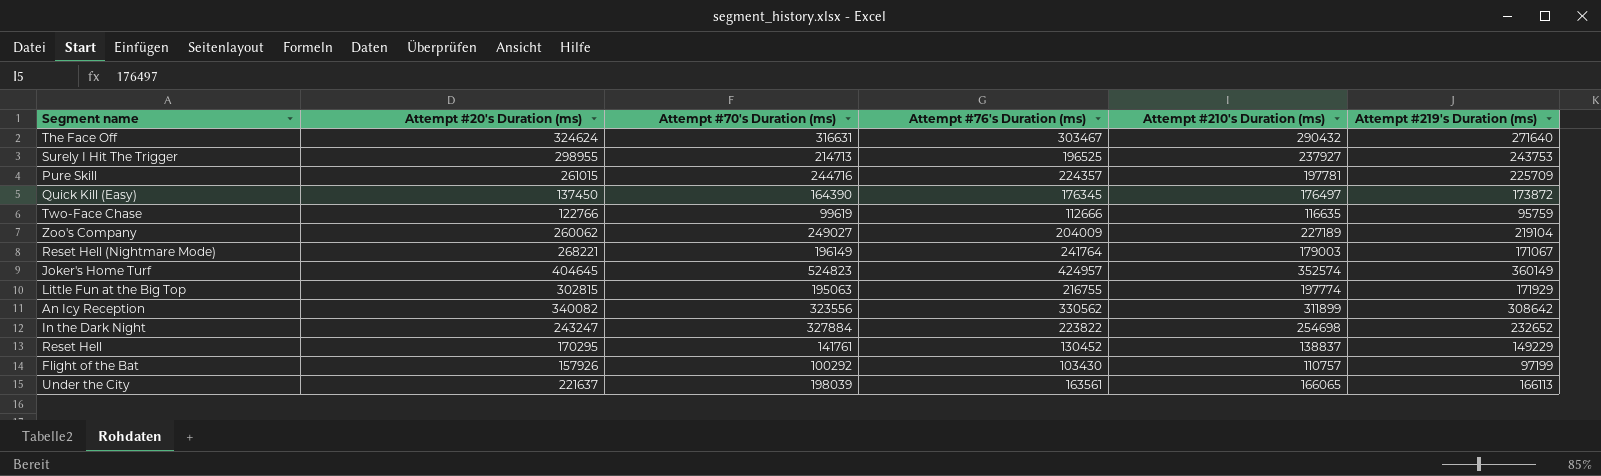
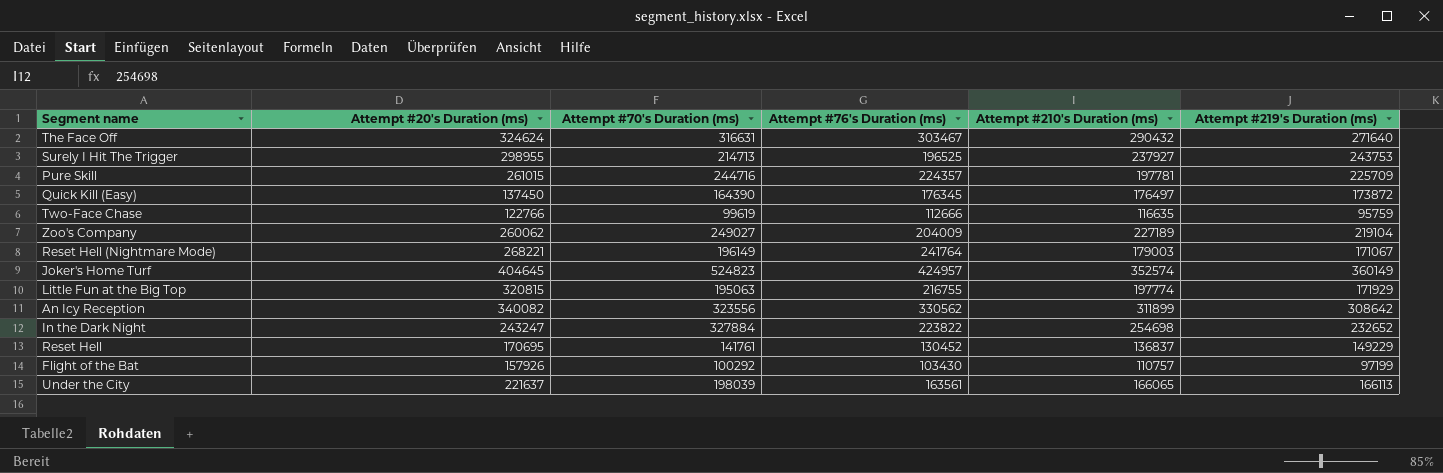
Little Fun at the Big Top | Attempt #20's Duration (ms): 302815 -> 320815
Reset Hell | Attempt #20's Duration (ms): 170295 -> 170695
Reset Hell | Attempt #210's Duration (ms): 138837 -> 136837

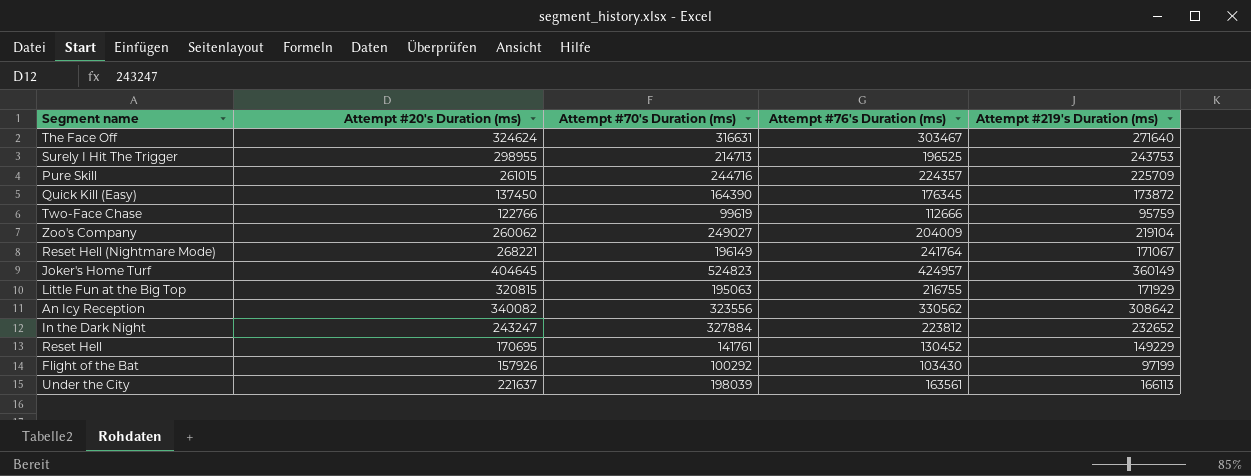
column Attempt #210's Duration (ms) | position: 5 -> none
In the Dark Night | Attempt #76's Duration (ms): 223822 -> 223812

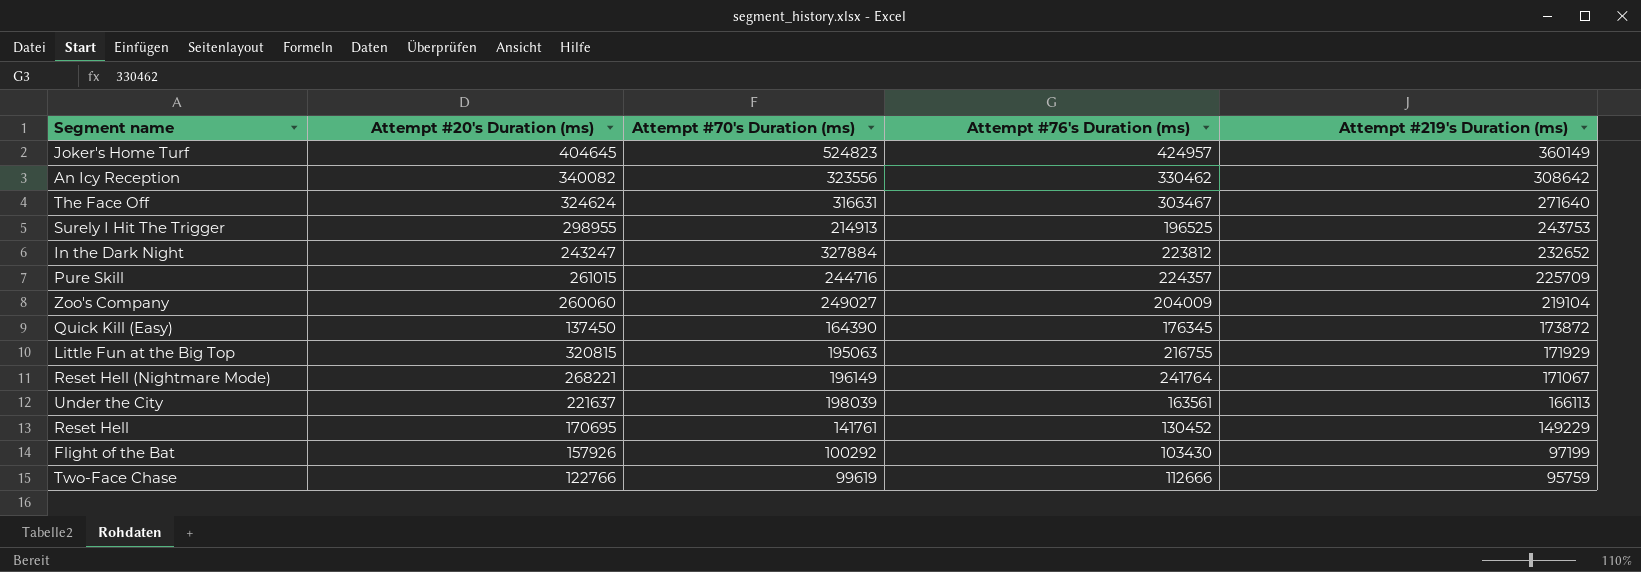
row order: none -> Attempt #219's Duration (ms) descending
An Icy Reception | Attempt #76's Duration (ms): 330562 -> 330462
Surely I Hit The Trigger | Attempt #70's Duration (ms): 214713 -> 214913
Zoo's Company | Attempt #20's Duration (ms): 260062 -> 260060

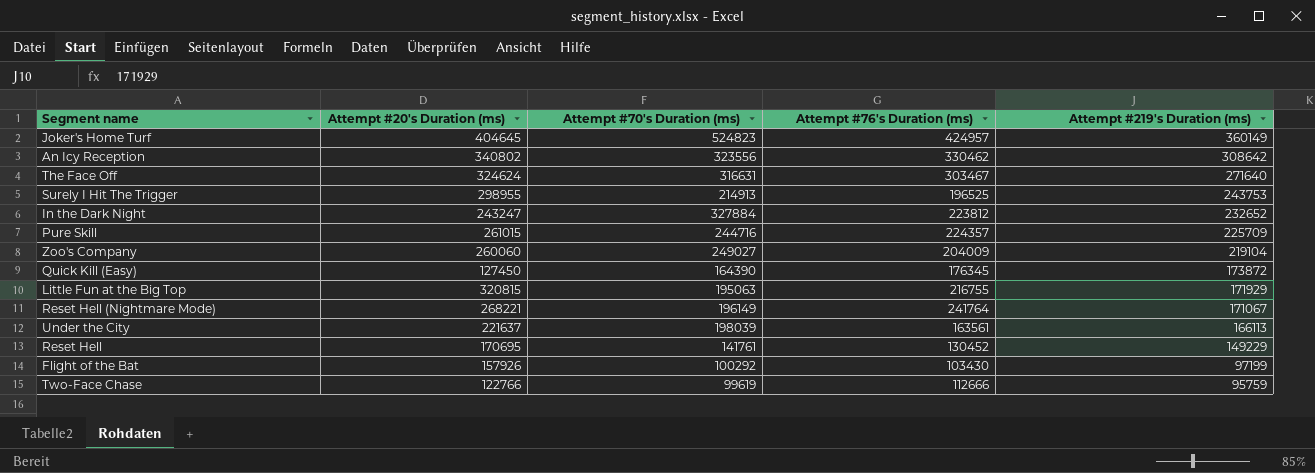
An Icy Reception | Attempt #20's Duration (ms): 340082 -> 340802
Quick Kill (Easy) | Attempt #20's Duration (ms): 137450 -> 127450

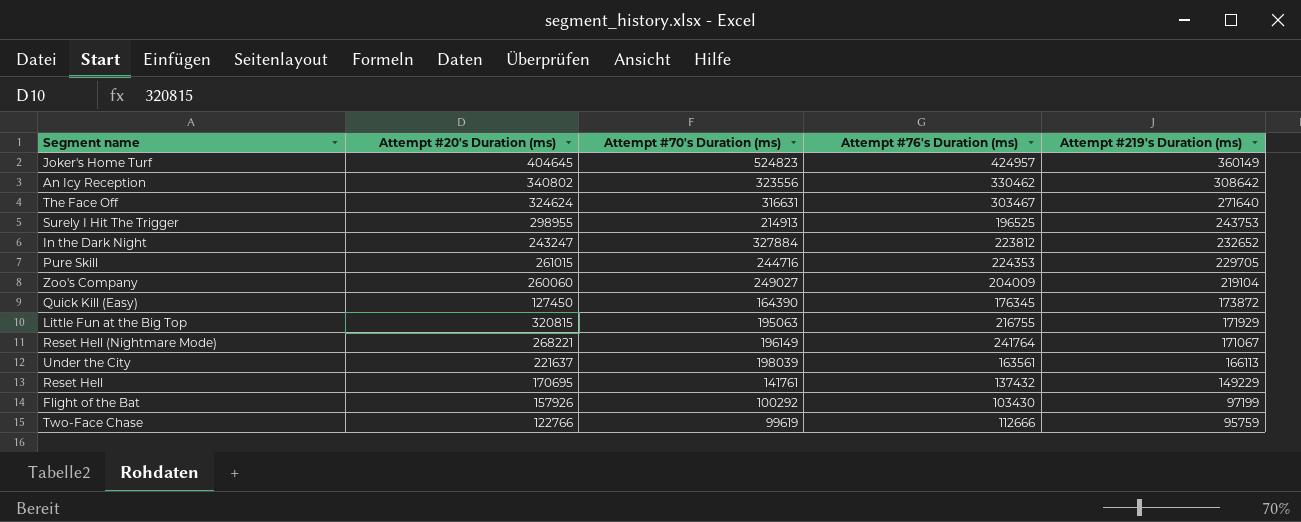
Pure Skill | Attempt #76's Duration (ms): 224357 -> 224353
Pure Skill | Attempt #219's Duration (ms): 225709 -> 229705
Reset Hell | Attempt #76's Duration (ms): 130452 -> 137432

